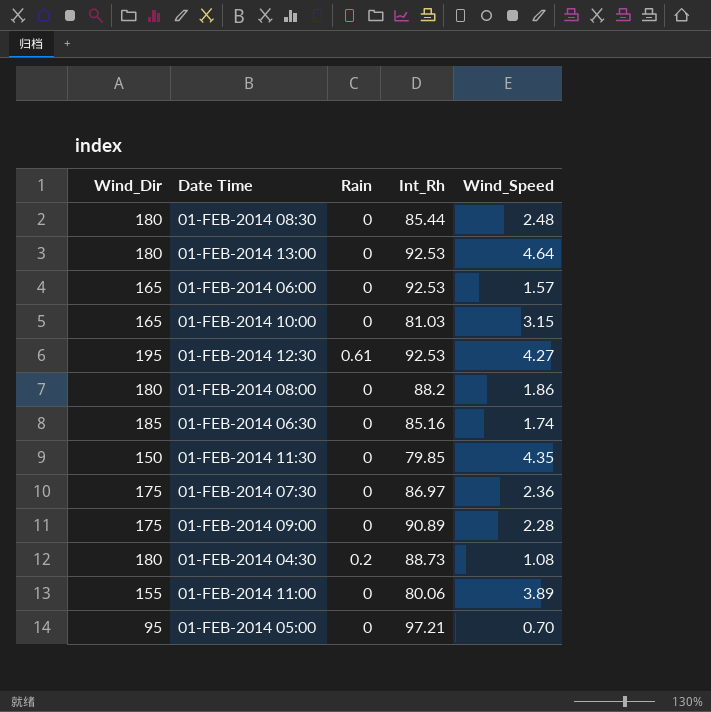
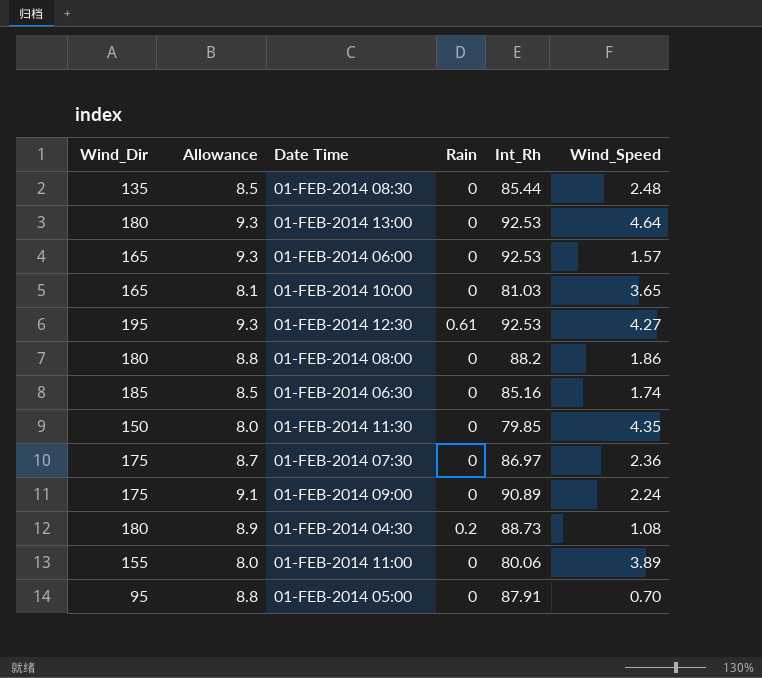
column Allowance | formula: none -> [Int_Rh] * 0.1
01-FEB-2014 08:30 | Wind_Dir: 180 -> 135
01-FEB-2014 10:00 | Wind_Speed: 3.15 -> 3.65
01-FEB-2014 09:00 | Wind_Speed: 2.28 -> 2.24
01-FEB-2014 05:00 | Int_Rh: 97.21 -> 87.91

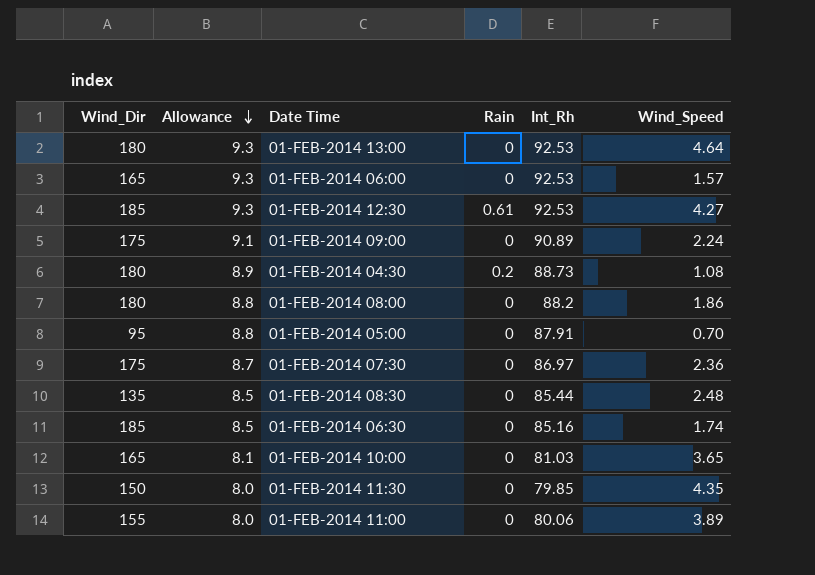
row order: none -> Allowance descending
01-FEB-2014 12:30 | Wind_Dir: 195 -> 185

